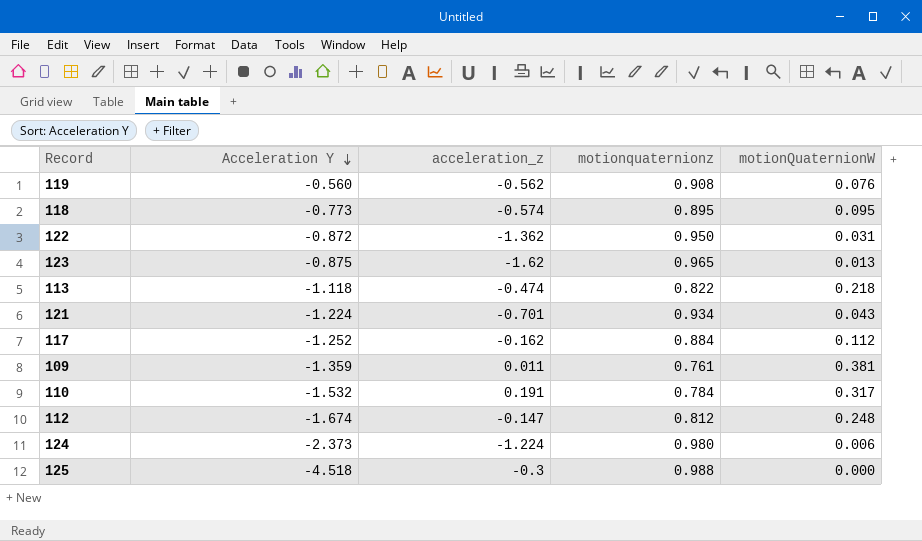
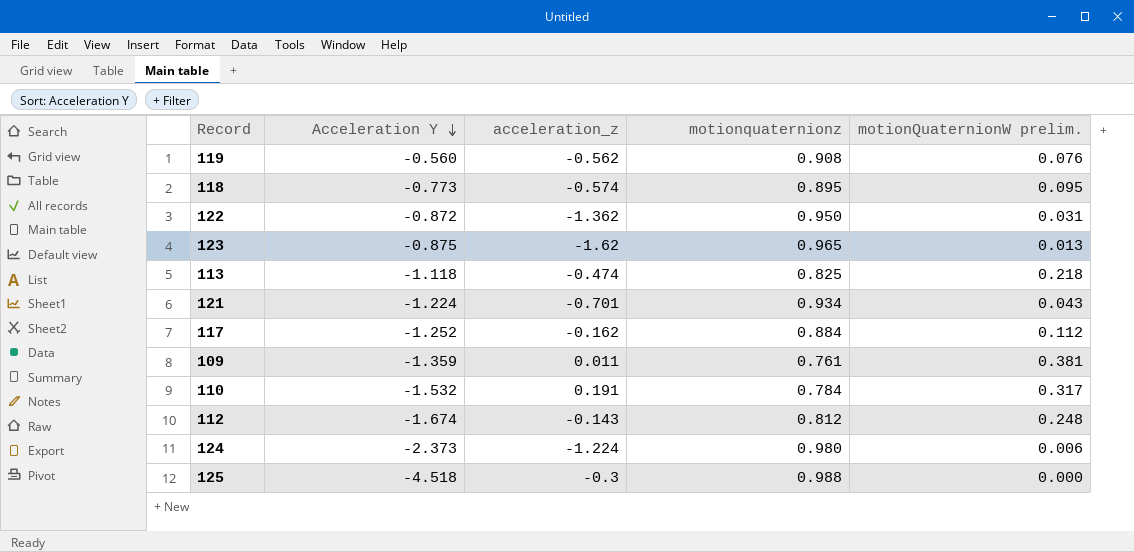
column name: motionQuaternionW -> motionQuaternionW prelim.
113 | motionquaternionz: 0.822 -> 0.825
112 | acceleration_z: -0.147 -> -0.143

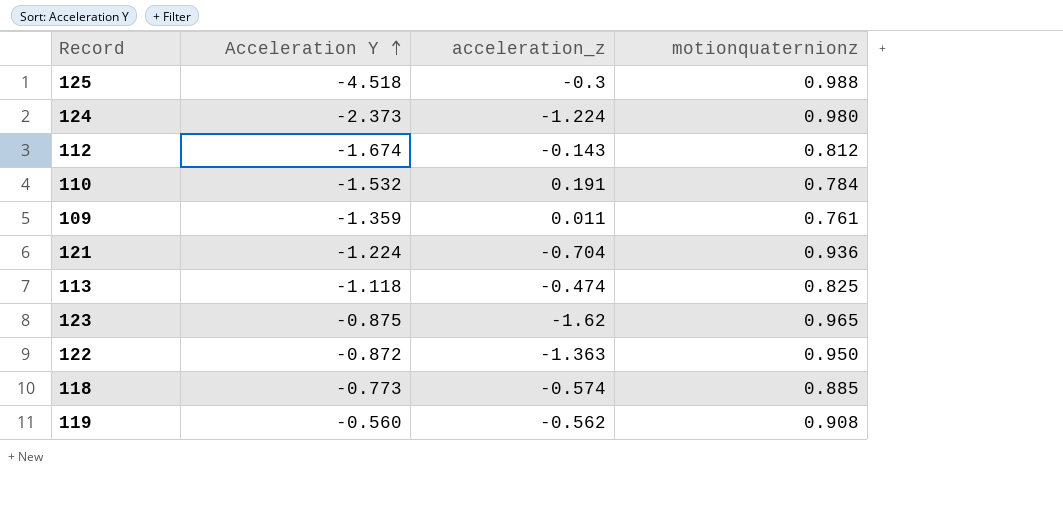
row order: Acceleration Y descending -> Acceleration Y ascending
column motionQuaternionW prelim. | position: 5 -> none
row 117: -1.252 | -0.162 | 0.884 | 0.112 -> none
121 | acceleration_z: -0.701 -> -0.704
121 | motionquaternionz: 0.934 -> 0.936
122 | acceleration_z: -1.362 -> -1.363
118 | motionquaternionz: 0.895 -> 0.885

